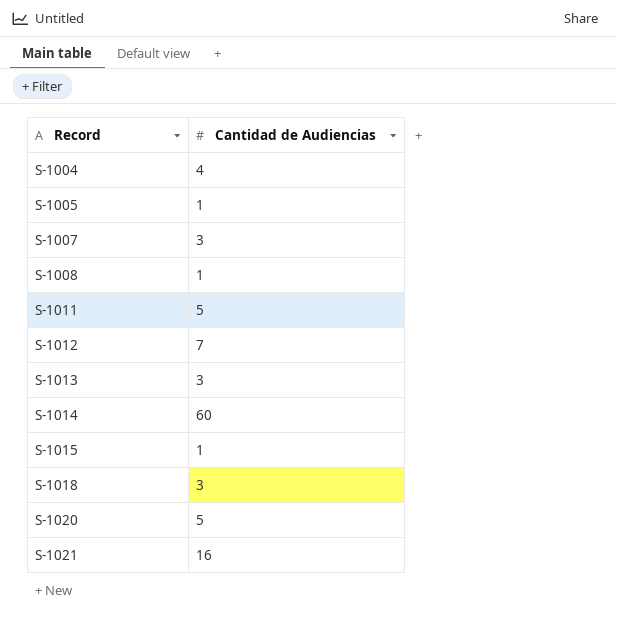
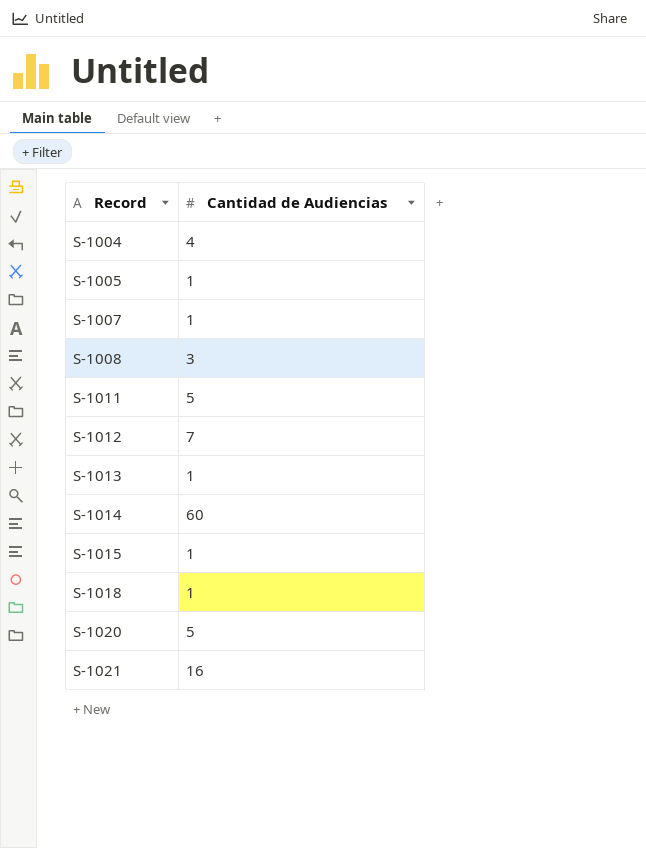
S-1007 | Cantidad de Audiencias: 3 -> 1
S-1008 | Cantidad de Audiencias: 1 -> 3
S-1013 | Cantidad de Audiencias: 3 -> 1
S-1018 | Cantidad de Audiencias: 3 -> 1

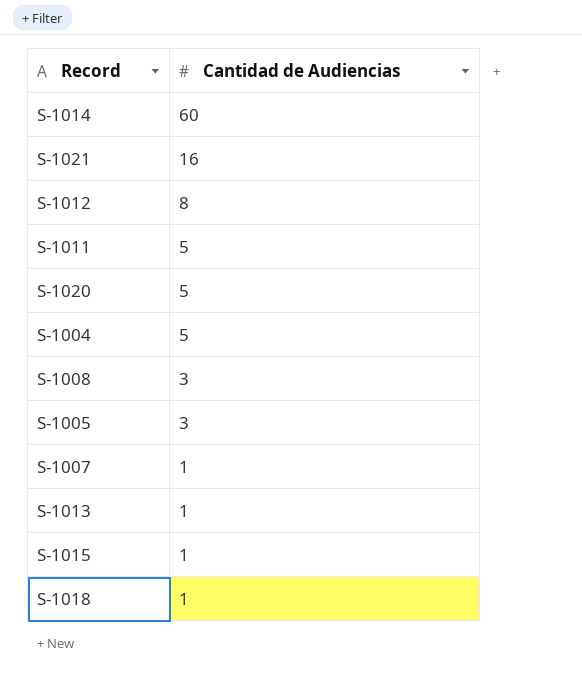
row order: Record ascending -> Cantidad de Audiencias descending
S-1012 | Cantidad de Audiencias: 7 -> 8
S-1004 | Cantidad de Audiencias: 4 -> 5
S-1005 | Cantidad de Audiencias: 1 -> 3

